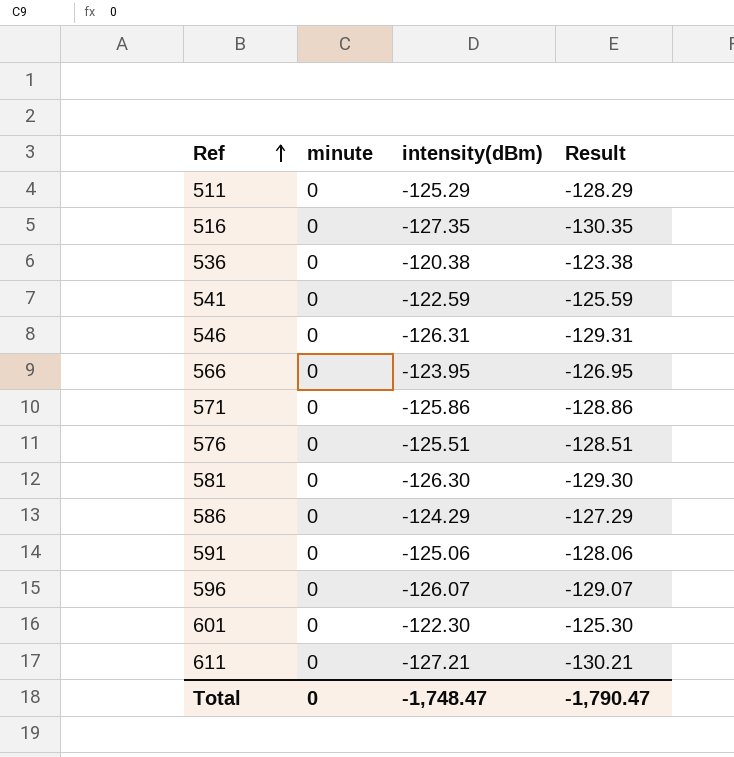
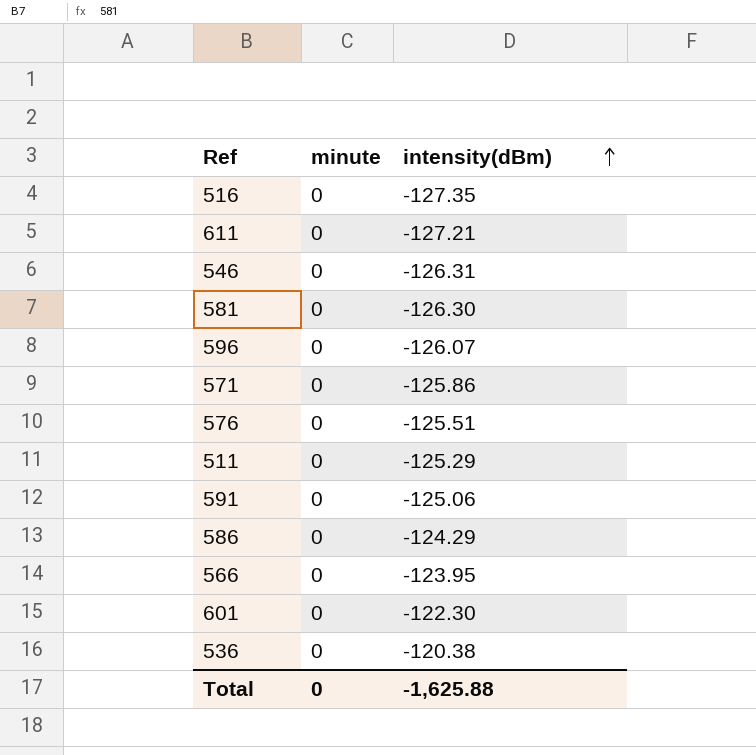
row order: Ref ascending -> intensity(dBm) ascending
column Result | formula: [intensity(dBm)] - 3 -> none
row 541: 0 | -122.59 | -125.59 -> none
Total | intensity(dBm): -1,748.47 -> -1,625.88

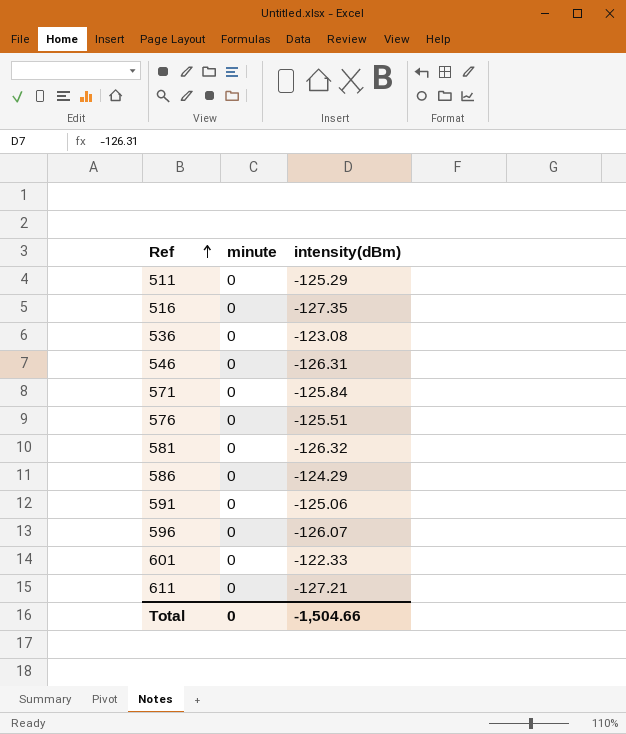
row order: intensity(dBm) ascending -> Ref ascending
row 566: 0 | -123.95 -> none
536 | intensity(dBm): -120.38 -> -123.08
571 | intensity(dBm): -125.86 -> -125.84
581 | intensity(dBm): -126.30 -> -126.32
601 | intensity(dBm): -122.30 -> -122.33
Total | intensity(dBm): -1,625.88 -> -1,504.66

